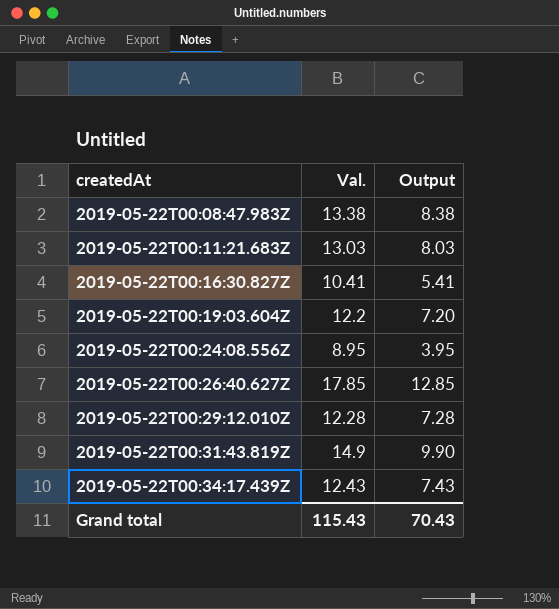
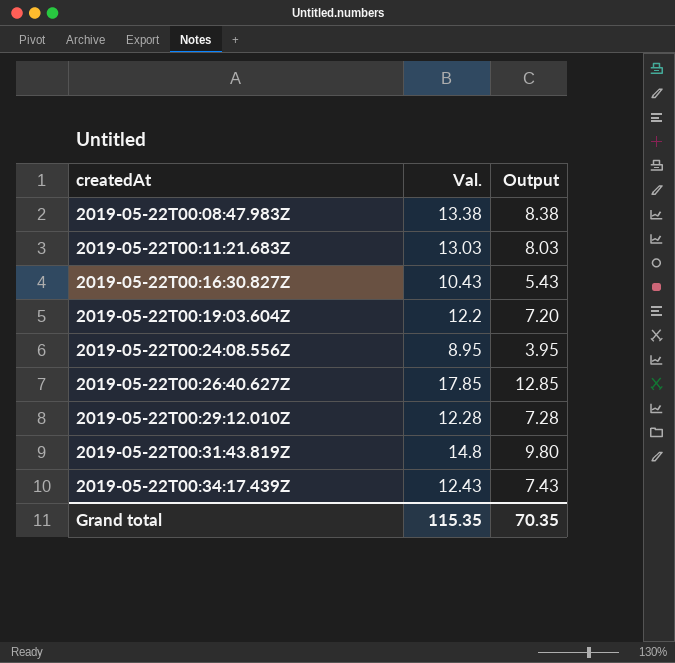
2019-05-22T00:16:30.827Z | Val.: 10.41 -> 10.43
2019-05-22T00:16:30.827Z | Output: 5.41 -> 5.43
2019-05-22T00:31:43.819Z | Val.: 14.9 -> 14.8
2019-05-22T00:31:43.819Z | Output: 9.90 -> 9.80
Grand total | Val.: 115.43 -> 115.35
Grand total | Output: 70.43 -> 70.35

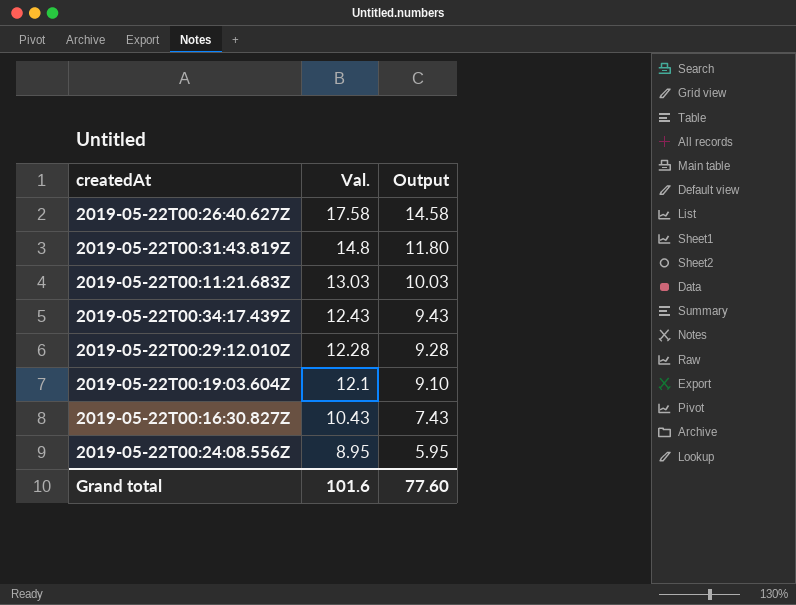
row order: createdAt ascending -> Val. descending
column Output | formula: [Val.] - 5 -> [Val.] - 3
row 2019-05-22T00:08:47.983Z: 13.38 | 8.38 -> none
2019-05-22T00:26:40.627Z | Val.: 17.85 -> 17.58
2019-05-22T00:19:03.604Z | Val.: 12.2 -> 12.1
Grand total | Val.: 115.35 -> 101.6
Grand total | Output: 70.35 -> 77.60

